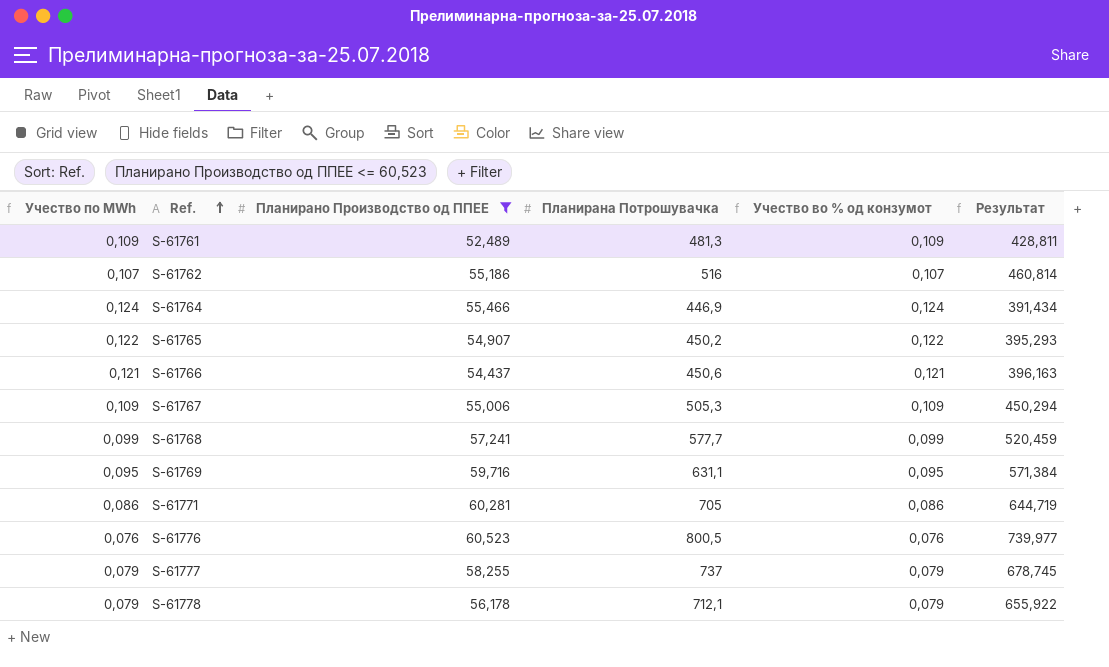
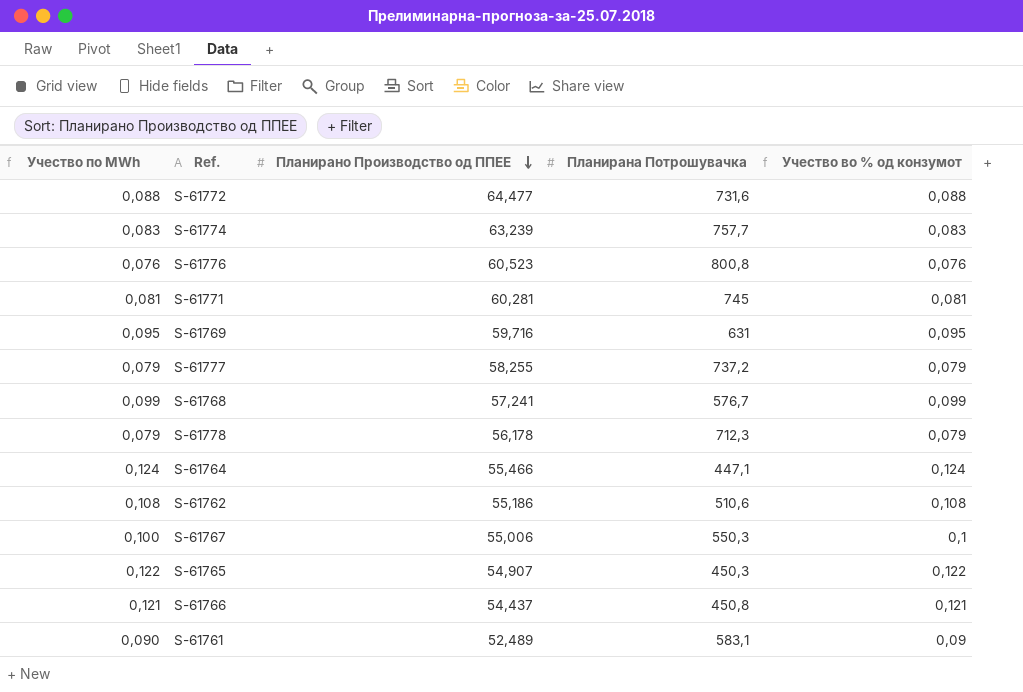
filter: Планирано Производство од ППЕЕ <= 60,523 -> none
row order: Ref. ascending -> Планирано Производство од ППЕЕ descending
column Результат | formula: [Планирана Потрошувачка] - [Планирано Производство од ППЕЕ] -> none
S-61776 | Планирана Потрошувачка: 800,5 -> 800,8
S-61771 | Учество по MWh: 0,086 -> 0,081
S-61771 | Планирана Потрошувачка: 705 -> 745
S-61771 | Учество во % од конзумот: 0,086 -> 0,081
S-61769 | Планирана Потрошувачка: 631,1 -> 631
S-61777 | Планирана Потрошувачка: 737 -> 737,2
S-61768 | Планирана Потрошувачка: 577,7 -> 576,7
S-61778 | Планирана Потрошувачка: 712,1 -> 712,3
S-61764 | Планирана Потрошувачка: 446,9 -> 447,1
S-61762 | Учество по MWh: 0,107 -> 0,108
S-61762 | Планирана Потрошувачка: 516 -> 510,6
S-61762 | Учество во % од конзумот: 0,107 -> 0,108
S-61767 | Учество по MWh: 0,109 -> 0,100
S-61767 | Планирана Потрошувачка: 505,3 -> 550,3
S-61767 | Учество во % од конзумот: 0,109 -> 0,1
S-61765 | Планирана Потрошувачка: 450,2 -> 450,3
S-61766 | Планирана Потрошувачка: 450,6 -> 450,8
S-61761 | Учество по MWh: 0,109 -> 0,090
S-61761 | Планирана Потрошувачка: 481,3 -> 583,1
S-61761 | Учество во % од конзумот: 0,109 -> 0,09

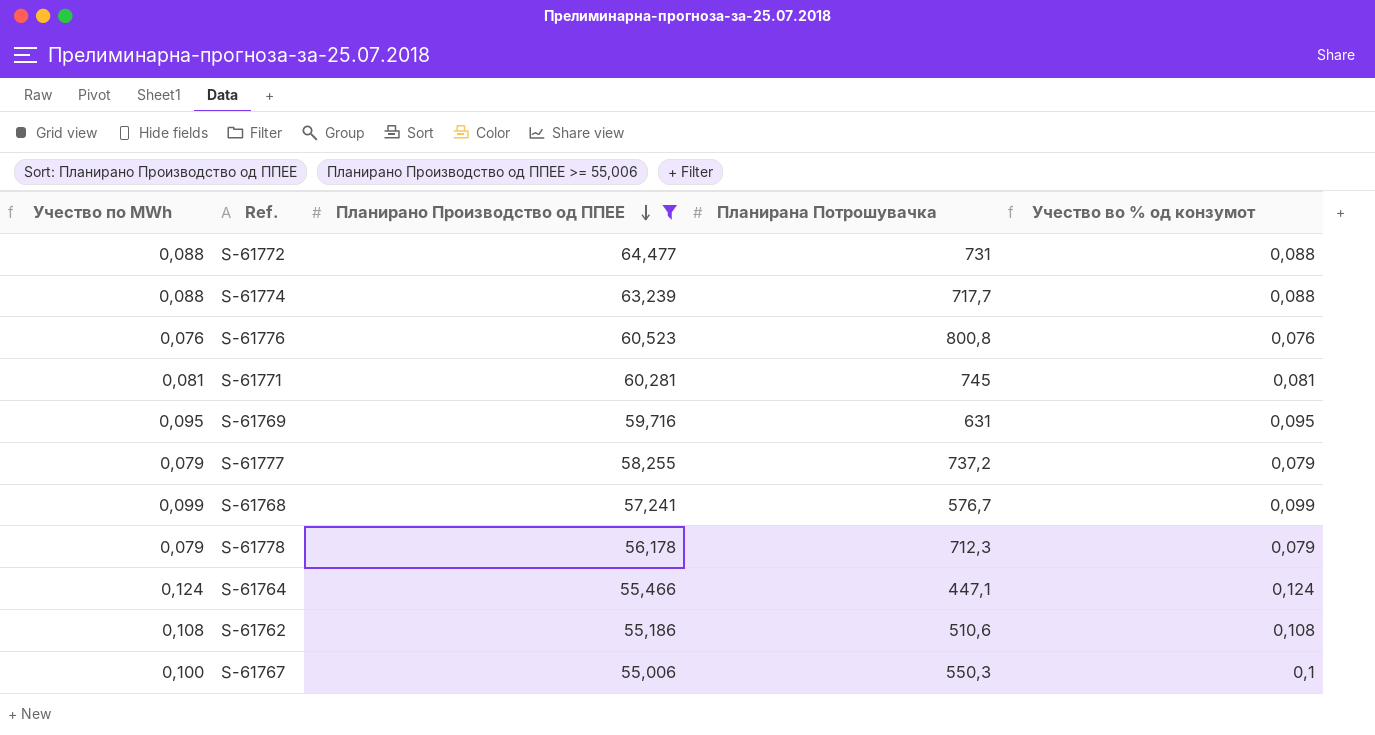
filter: none -> Планирано Производство од ППЕЕ >= 55,006
S-61772 | Планирана Потрошувачка: 731,6 -> 731
S-61774 | Учество по MWh: 0,083 -> 0,088
S-61774 | Планирана Потрошувачка: 757,7 -> 717,7
S-61774 | Учество во % од конзумот: 0,083 -> 0,088

